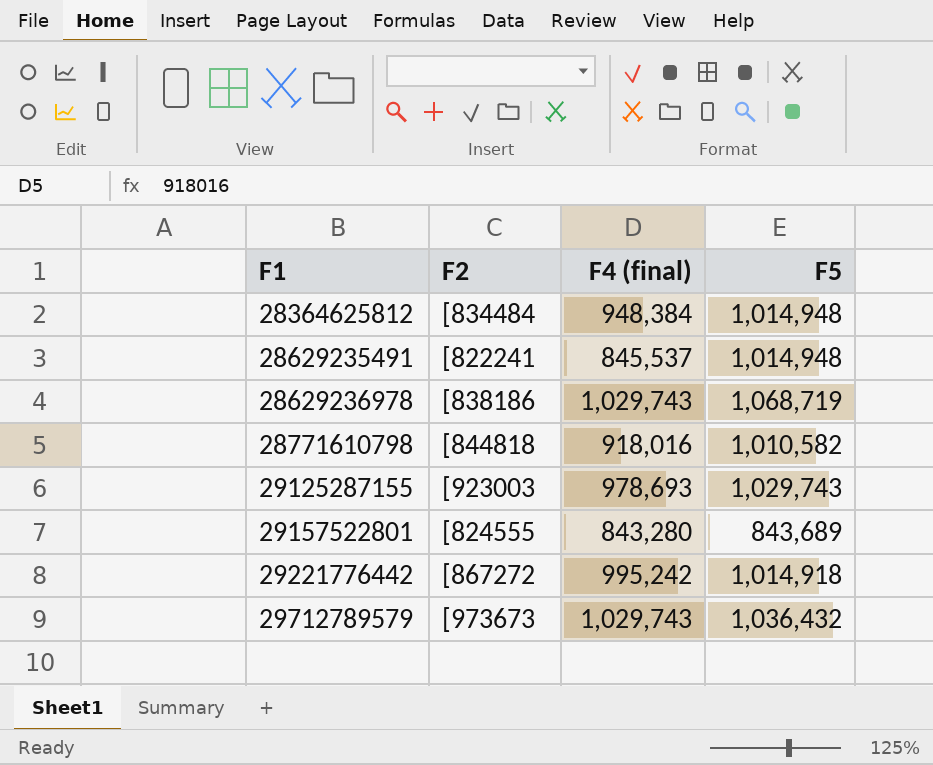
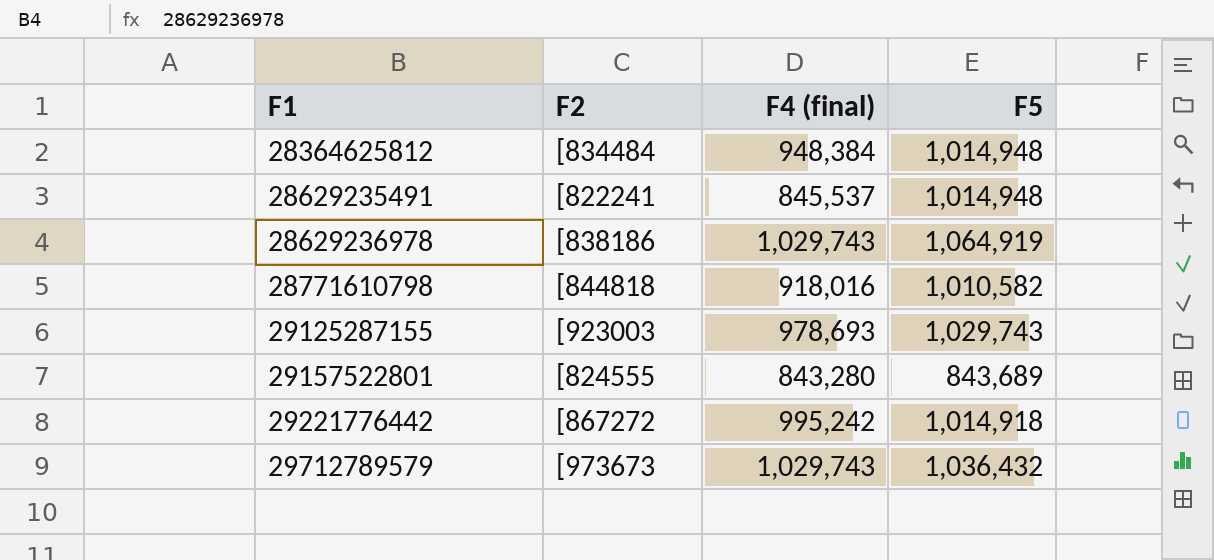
28629236978 | F5: 1,068,719 -> 1,064,919

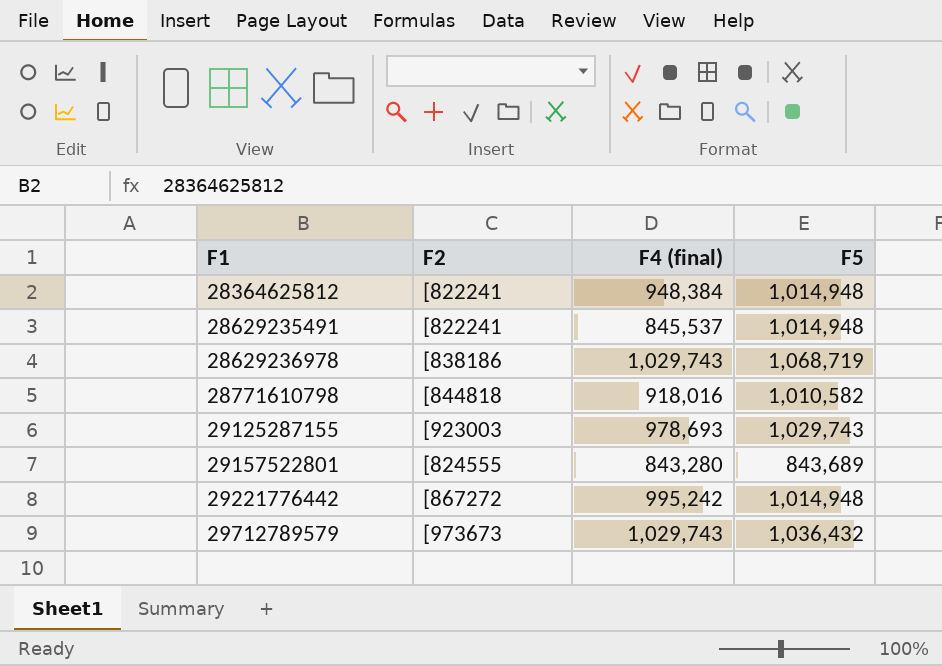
28364625812 | F2: [834484 -> [822241
28629236978 | F5: 1,064,919 -> 1,068,719
29221776442 | F5: 1,014,918 -> 1,014,948

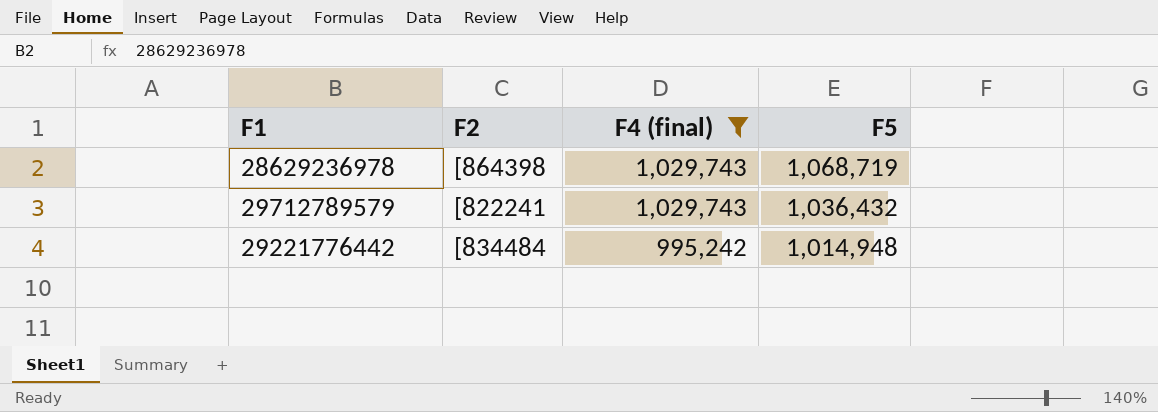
filter: none -> F4 (final) >= 995,242
row order: F1 ascending -> F4 (final) descending
28629236978 | F2: [838186 -> [864398
29712789579 | F2: [973673 -> [822241
29221776442 | F2: [867272 -> [834484

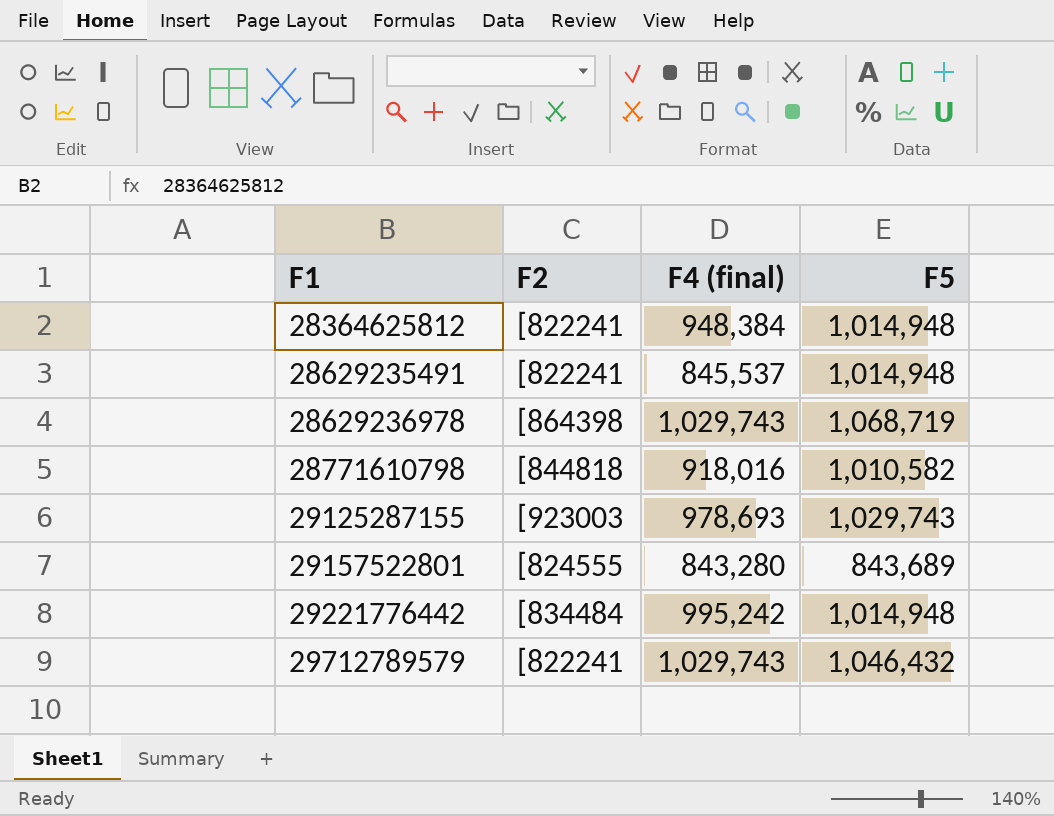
filter: F4 (final) >= 995,242 -> none
row order: F4 (final) descending -> F1 ascending
29712789579 | F5: 1,036,432 -> 1,046,432

